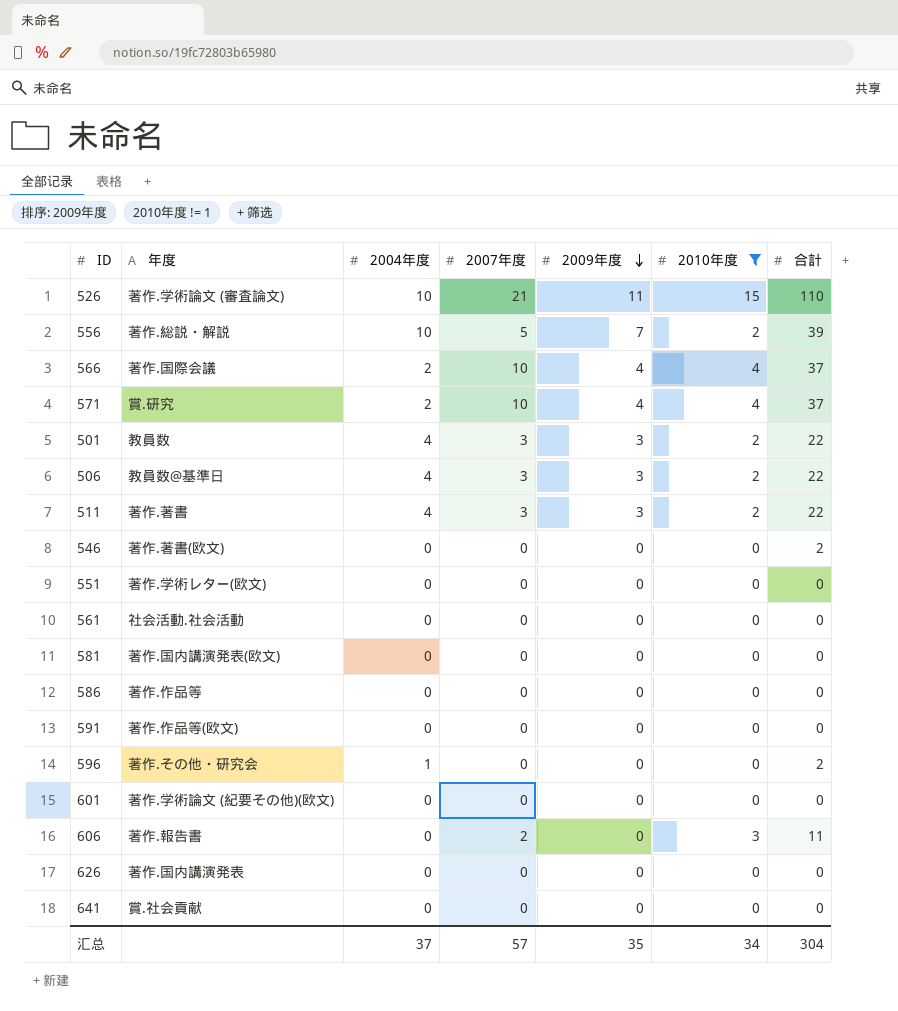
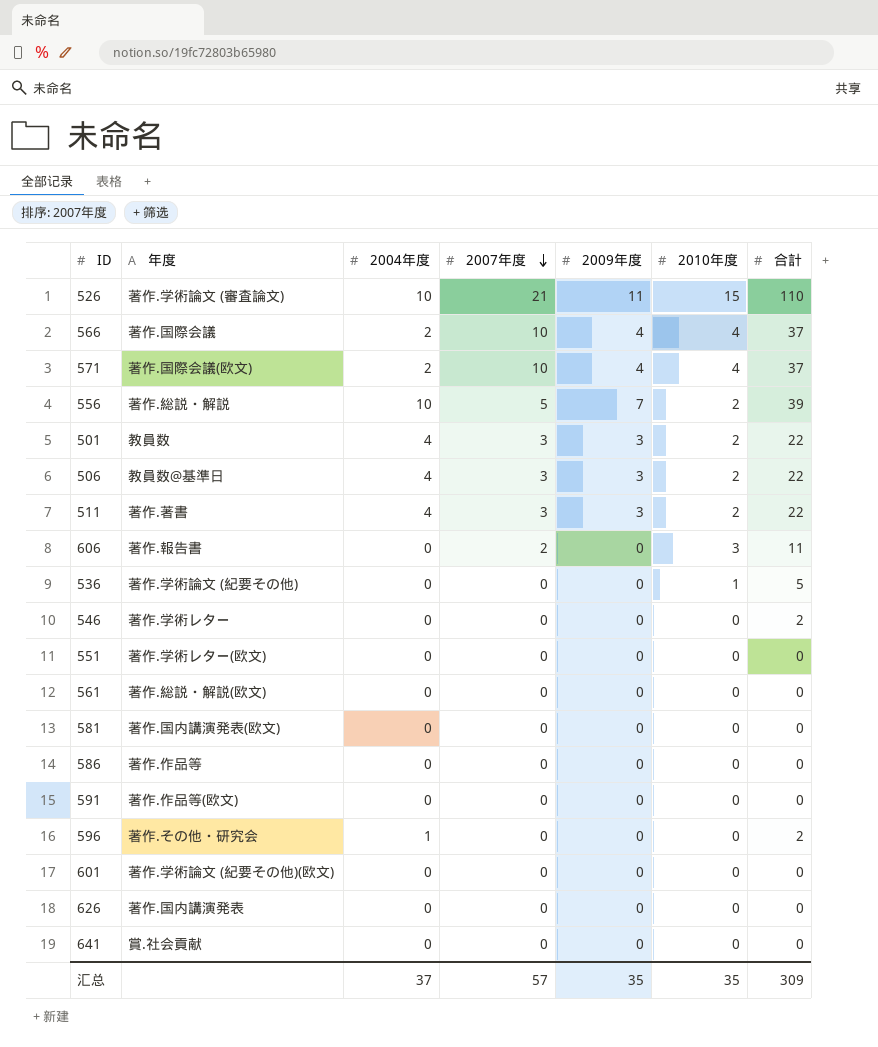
filter: 2010年度 != 1 -> none
row order: 2009年度 descending -> 2007年度 descending
571 | 年度: 賞.研究 -> 著作.国際会議(欧文)
546 | 年度: 著作.著書(欧文) -> 著作.学術レター
561 | 年度: 社会活動.社会活動 -> 著作.総説・解説(欧文)
汇总 | 2010年度: 34 -> 35
汇总 | 合計: 304 -> 309

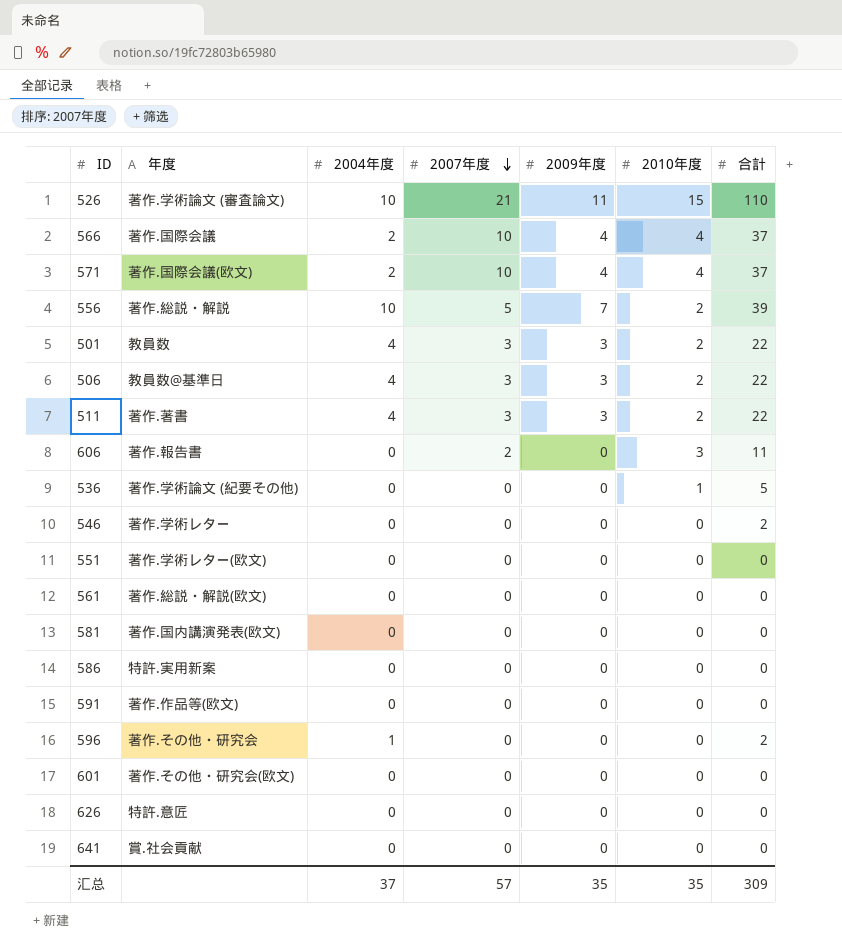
586 | 年度: 著作.作品等 -> 特許.実用新案
601 | 年度: 著作.学術論文 (紀要その他)(欧文) -> 著作.その他・研究会(欧文)
626 | 年度: 著作.国内講演発表 -> 特許.意匠

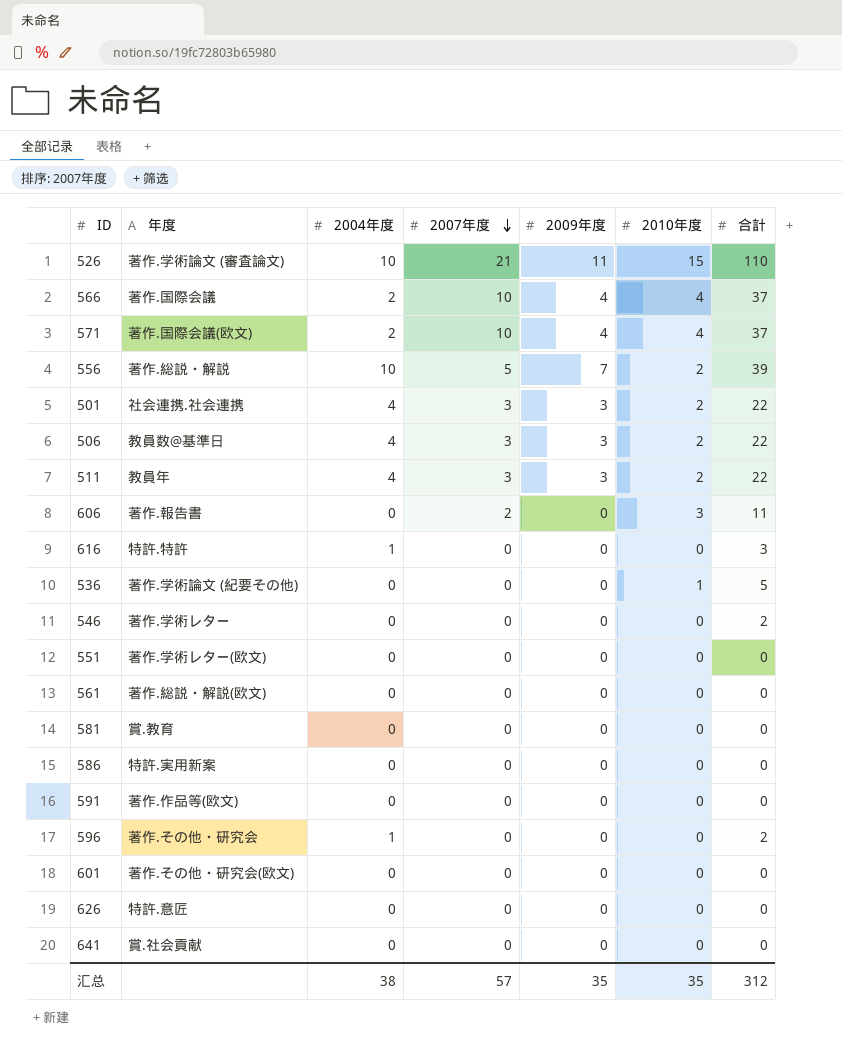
501 | 年度: 教員数 -> 社会連携.社会連携
511 | 年度: 著作.著書 -> 教員年
row 616: none -> 特許.特許 | 1 | 0 | 0 | 0 | 3
581 | 年度: 著作.国内講演発表(欧文) -> 賞.教育
汇总 | 2004年度: 37 -> 38
汇总 | 合計: 309 -> 312

